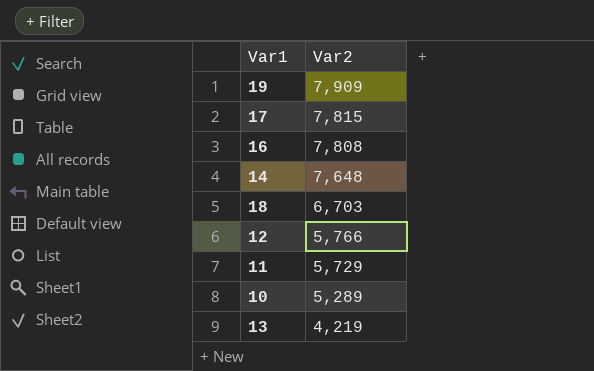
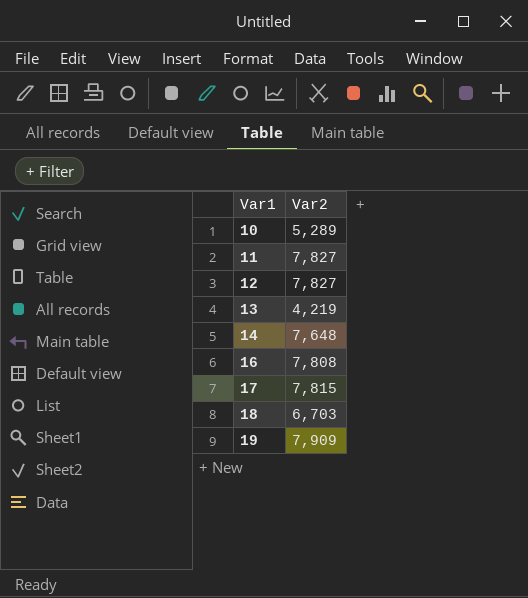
row order: Var2 descending -> Var1 ascending
11 | Var2: 5,729 -> 7,827
12 | Var2: 5,766 -> 7,827

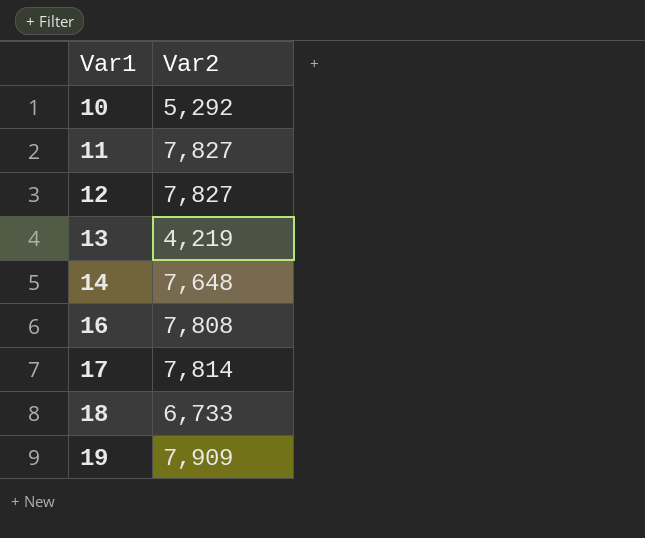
10 | Var2: 5,289 -> 5,292
17 | Var2: 7,815 -> 7,814
18 | Var2: 6,703 -> 6,733

